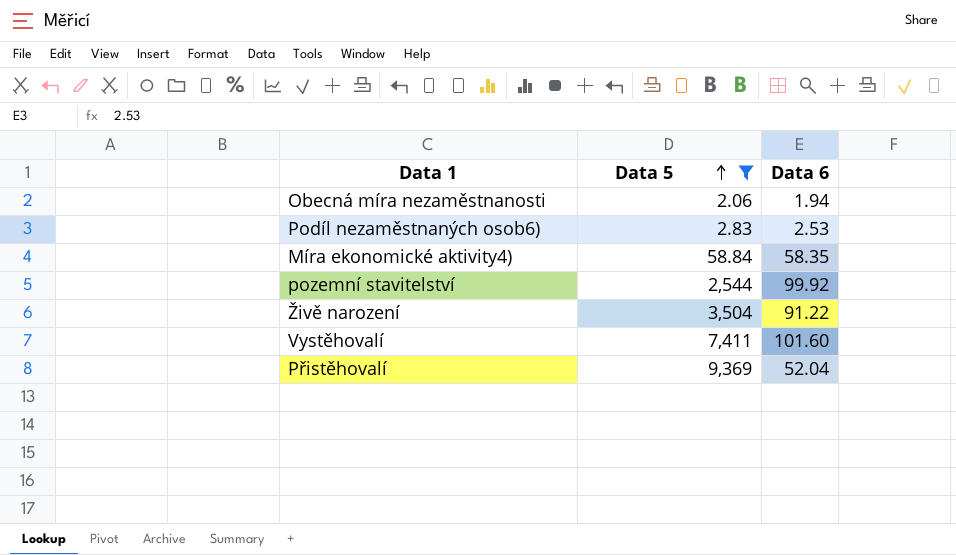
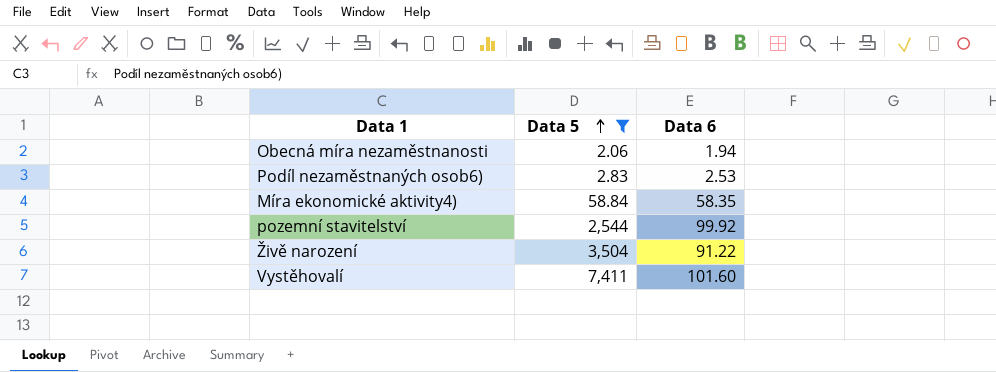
row Přistěhovalí: 9,369 | 52.04 -> none

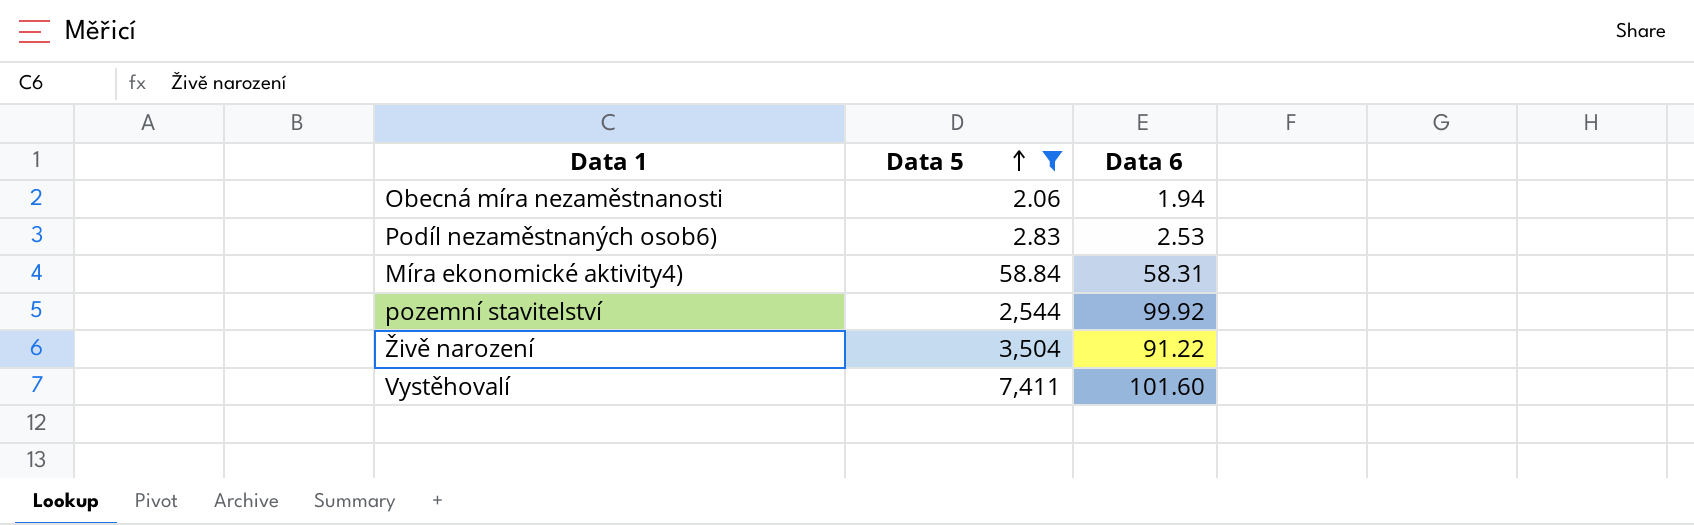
Míra ekonomické aktivity4) | Data 6: 58.35 -> 58.31

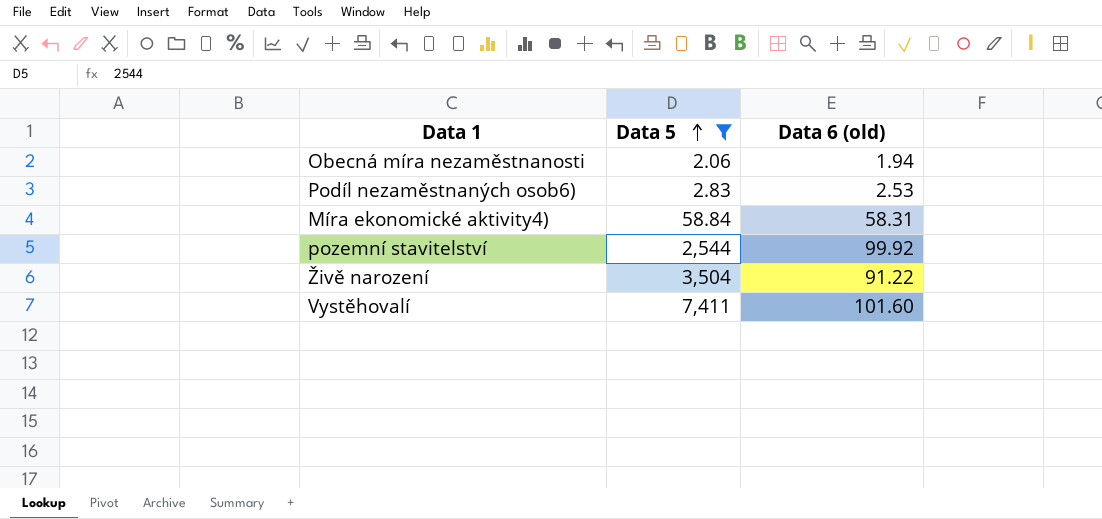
column name: Data 6 -> Data 6 (old)

